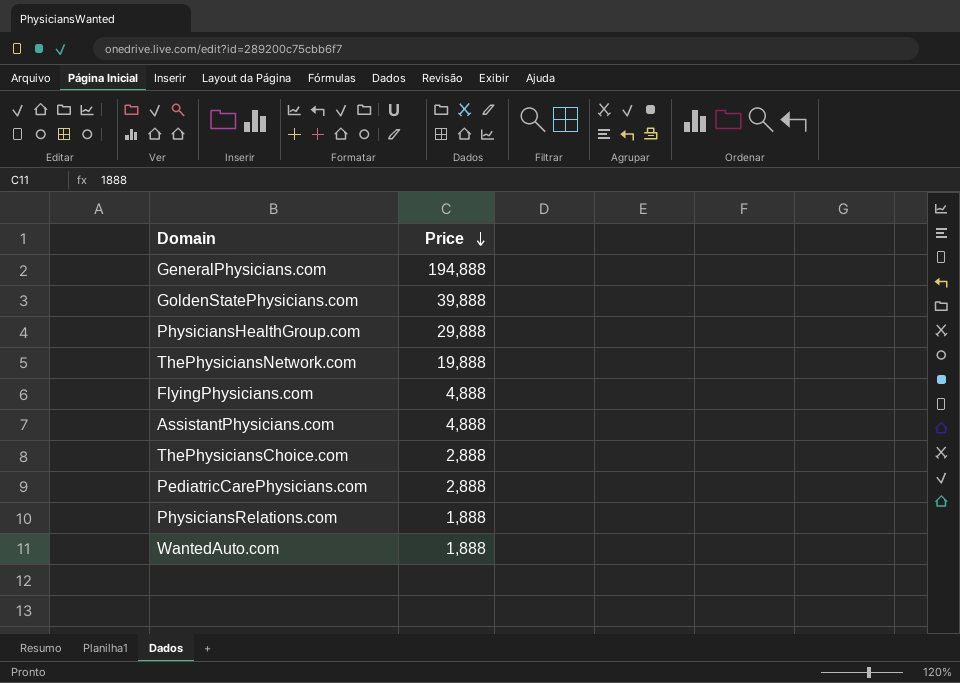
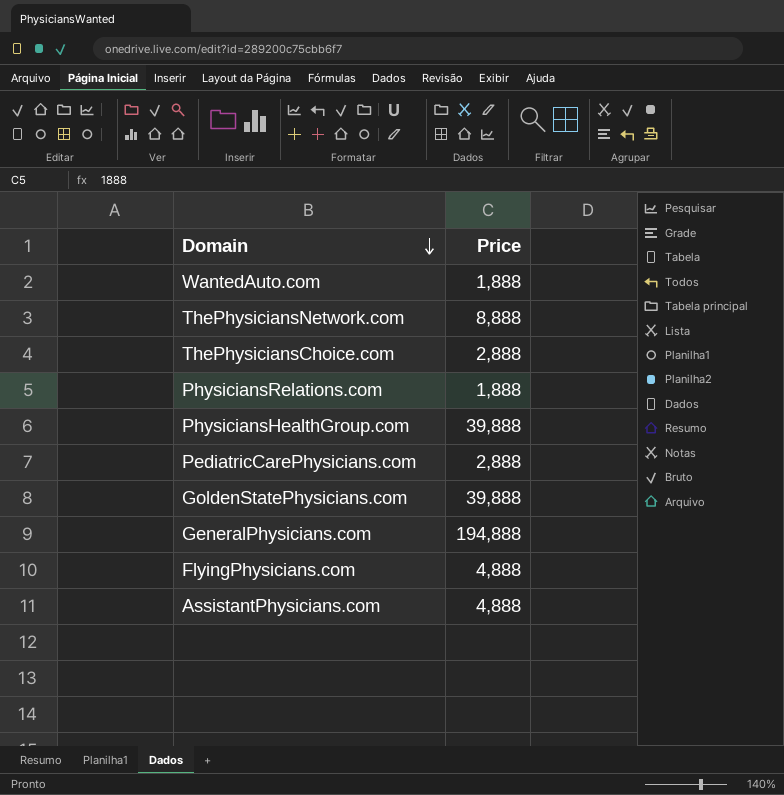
row order: Price descending -> Domain descending
ThePhysiciansNetwork.com | Price: 19,888 -> 8,888
PhysiciansHealthGroup.com | Price: 29,888 -> 39,888

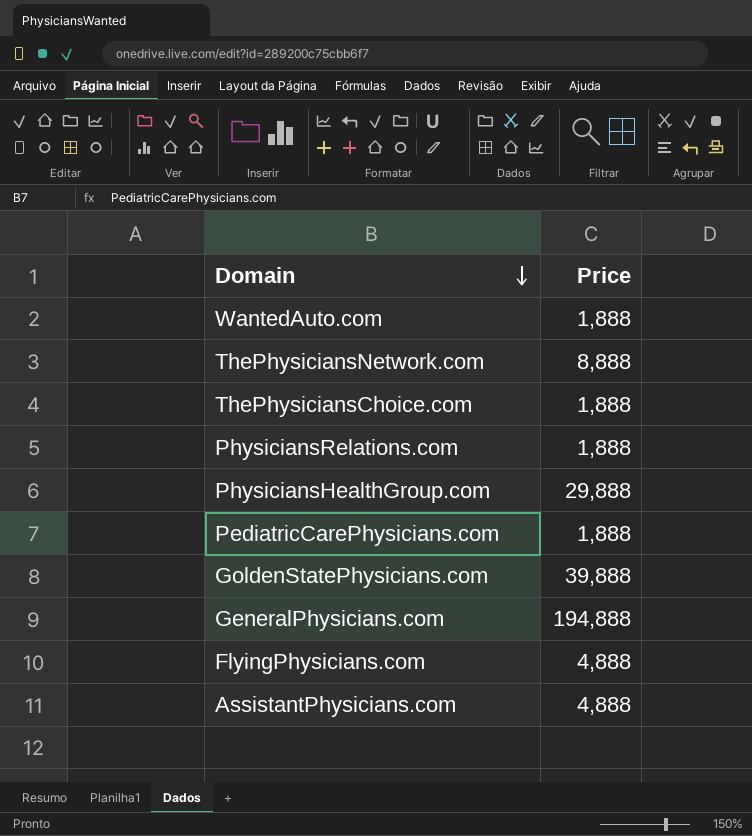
ThePhysiciansChoice.com | Price: 2,888 -> 1,888
PhysiciansHealthGroup.com | Price: 39,888 -> 29,888
PediatricCarePhysicians.com | Price: 2,888 -> 1,888

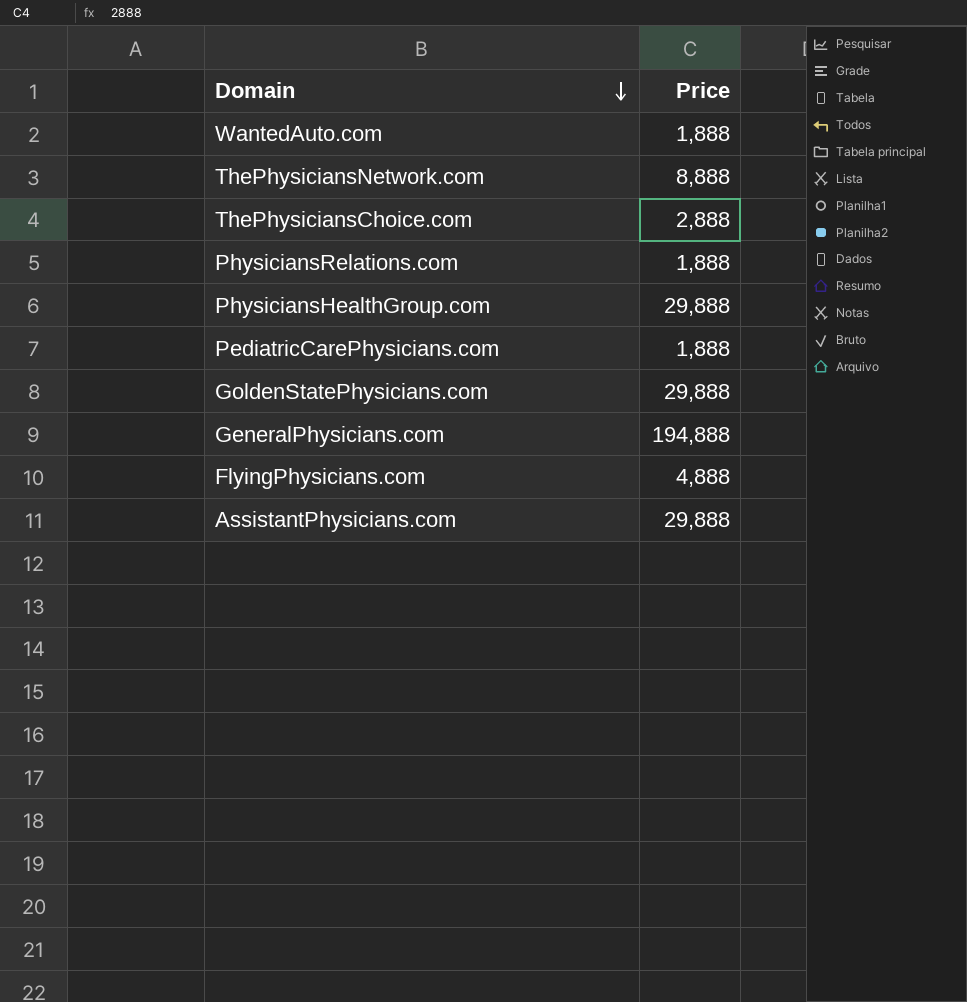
ThePhysiciansChoice.com | Price: 1,888 -> 2,888
GoldenStatePhysicians.com | Price: 39,888 -> 29,888
AssistantPhysicians.com | Price: 4,888 -> 29,888

